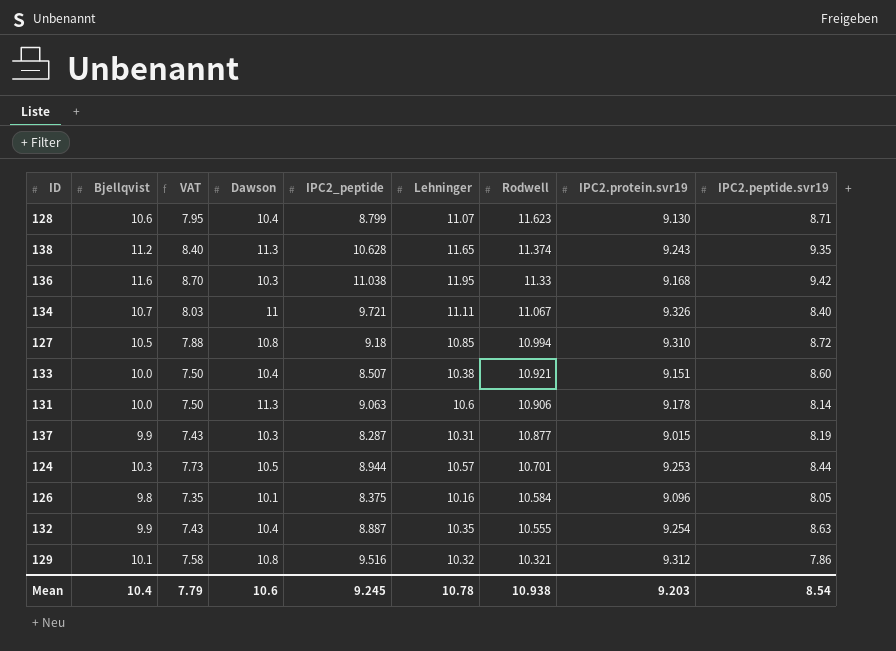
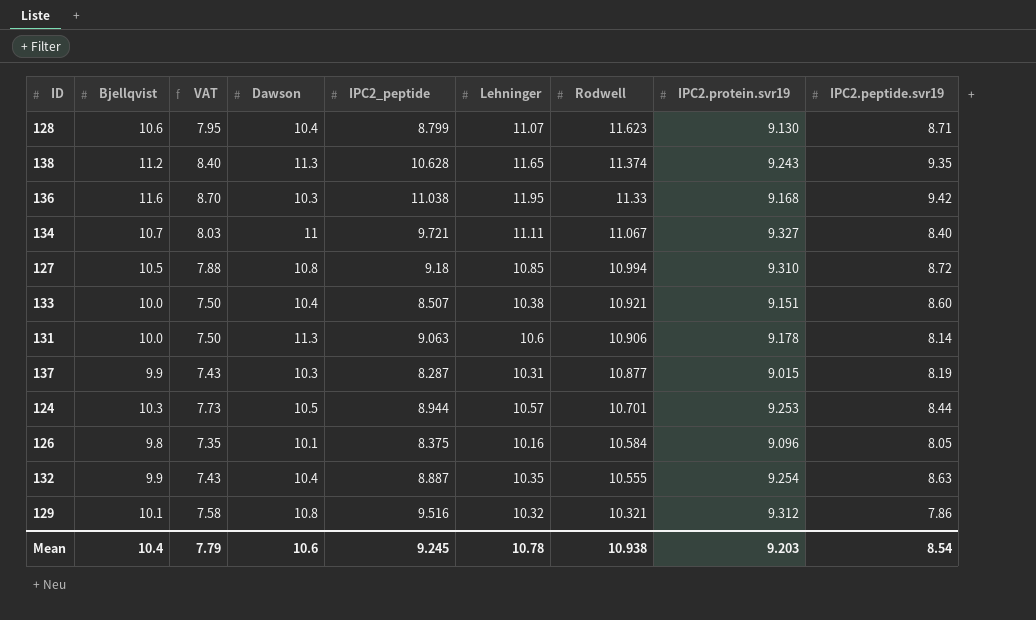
134 | IPC2.protein.svr19: 9.326 -> 9.327

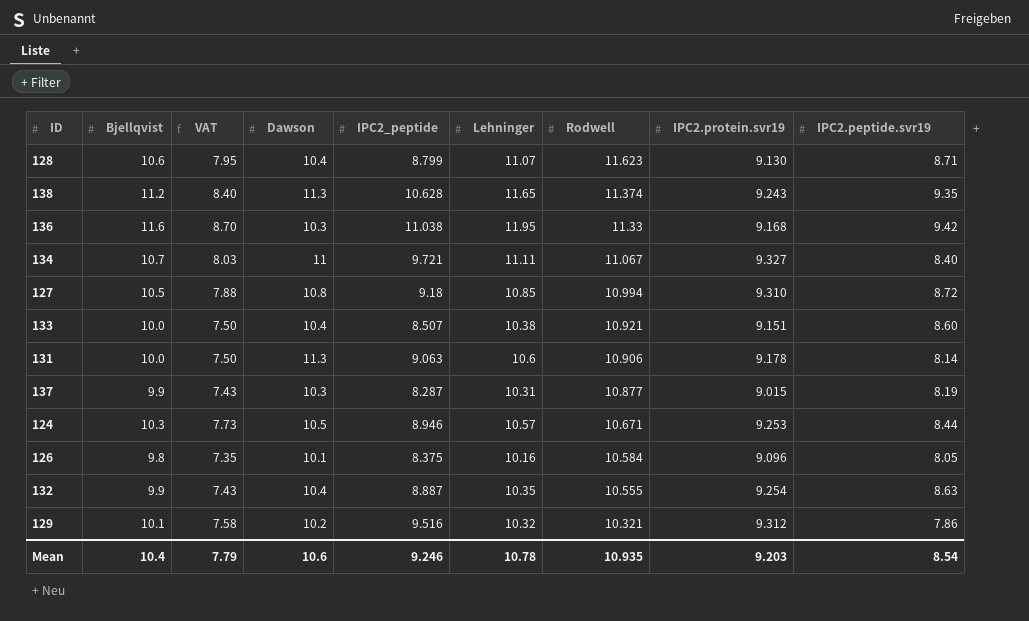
124 | IPC2_peptide: 8.944 -> 8.946
124 | Rodwell: 10.701 -> 10.671
129 | Dawson: 10.8 -> 10.2
Mean | IPC2_peptide: 9.245 -> 9.246
Mean | Rodwell: 10.938 -> 10.935

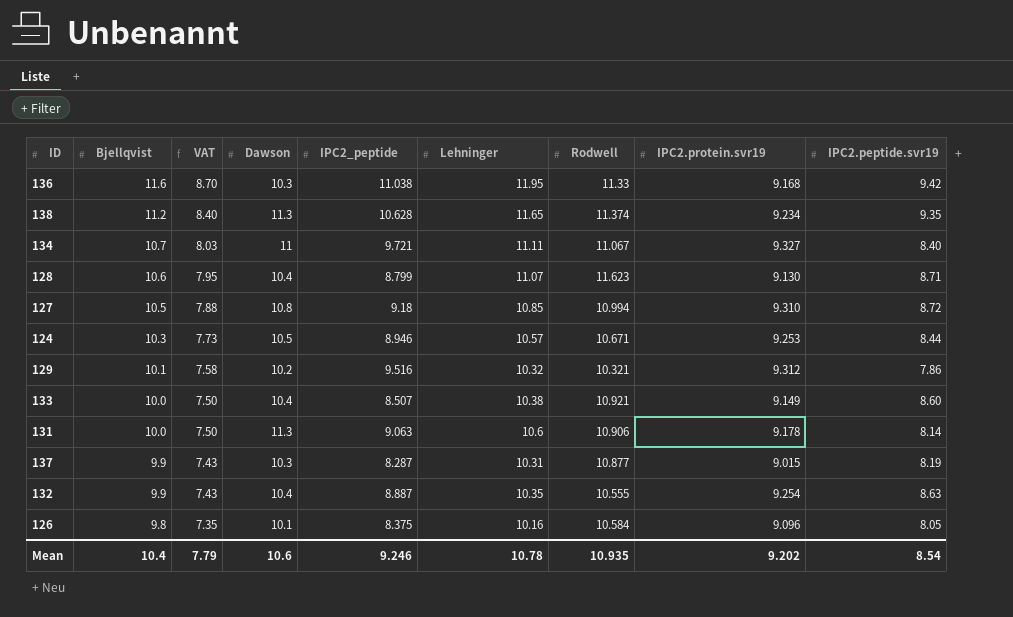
row order: Rodwell descending -> Bjellqvist descending
138 | IPC2.protein.svr19: 9.243 -> 9.234
133 | IPC2.protein.svr19: 9.151 -> 9.149
Mean | IPC2.protein.svr19: 9.203 -> 9.202

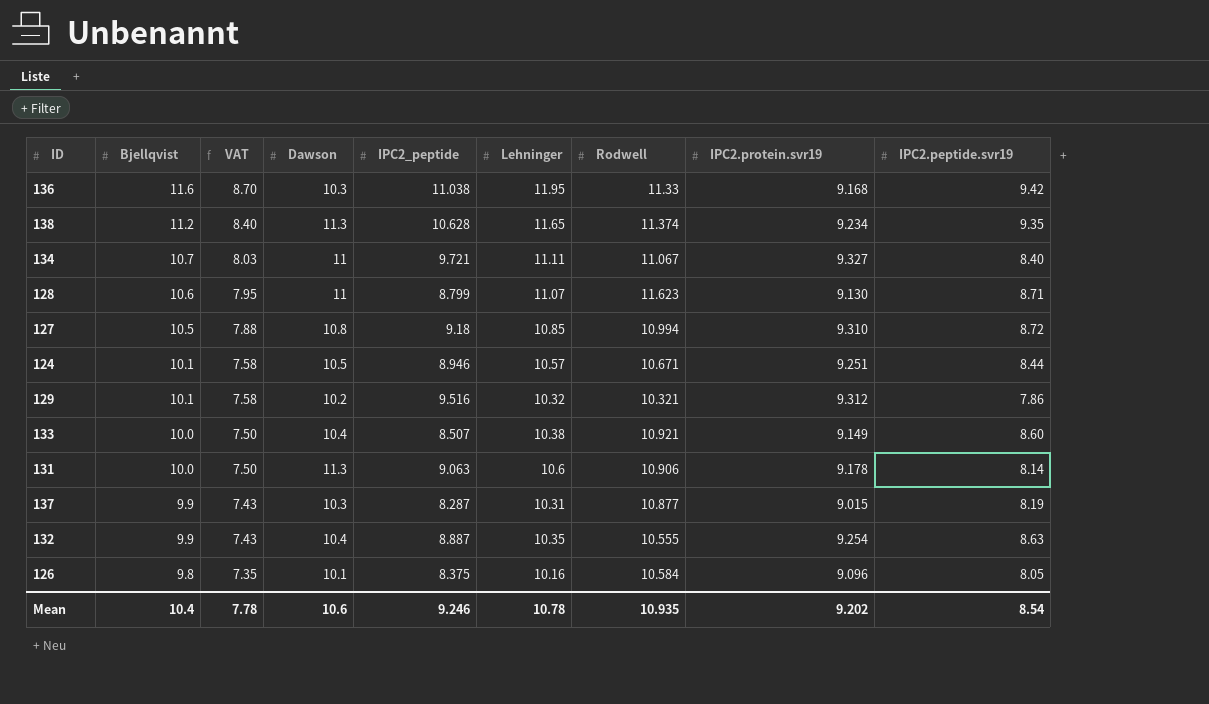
128 | Dawson: 10.4 -> 11
124 | Bjellqvist: 10.3 -> 10.1
124 | VAT: 7.73 -> 7.58
124 | IPC2.protein.svr19: 9.253 -> 9.251
Mean | VAT: 7.79 -> 7.78

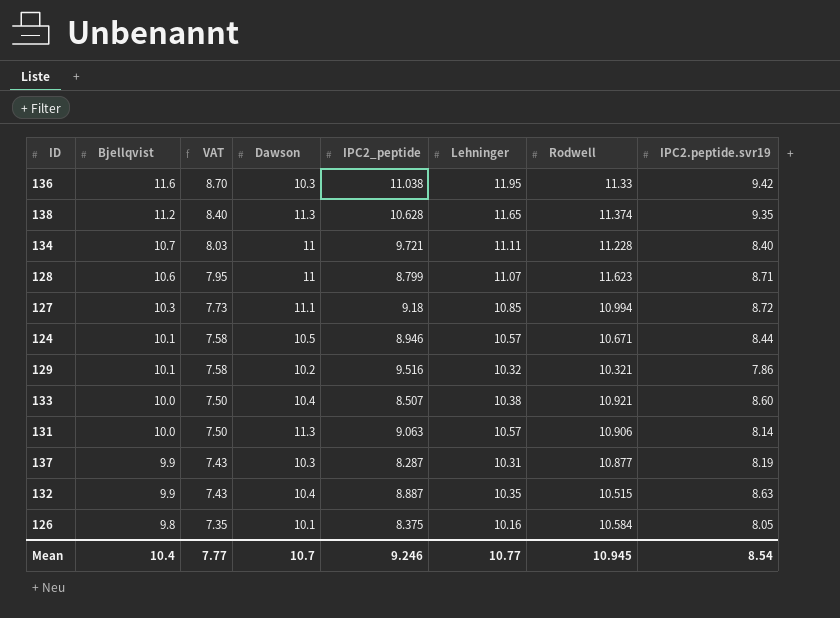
column IPC2.protein.svr19 | position: 8 -> none
134 | Rodwell: 11.067 -> 11.228
127 | Bjellqvist: 10.5 -> 10.3
127 | VAT: 7.88 -> 7.73
127 | Dawson: 10.8 -> 11.1
131 | Lehninger: 10.6 -> 10.57
132 | Rodwell: 10.555 -> 10.515
Mean | VAT: 7.78 -> 7.77
Mean | Dawson: 10.6 -> 10.7
Mean | Lehninger: 10.78 -> 10.77
Mean | Rodwell: 10.935 -> 10.945

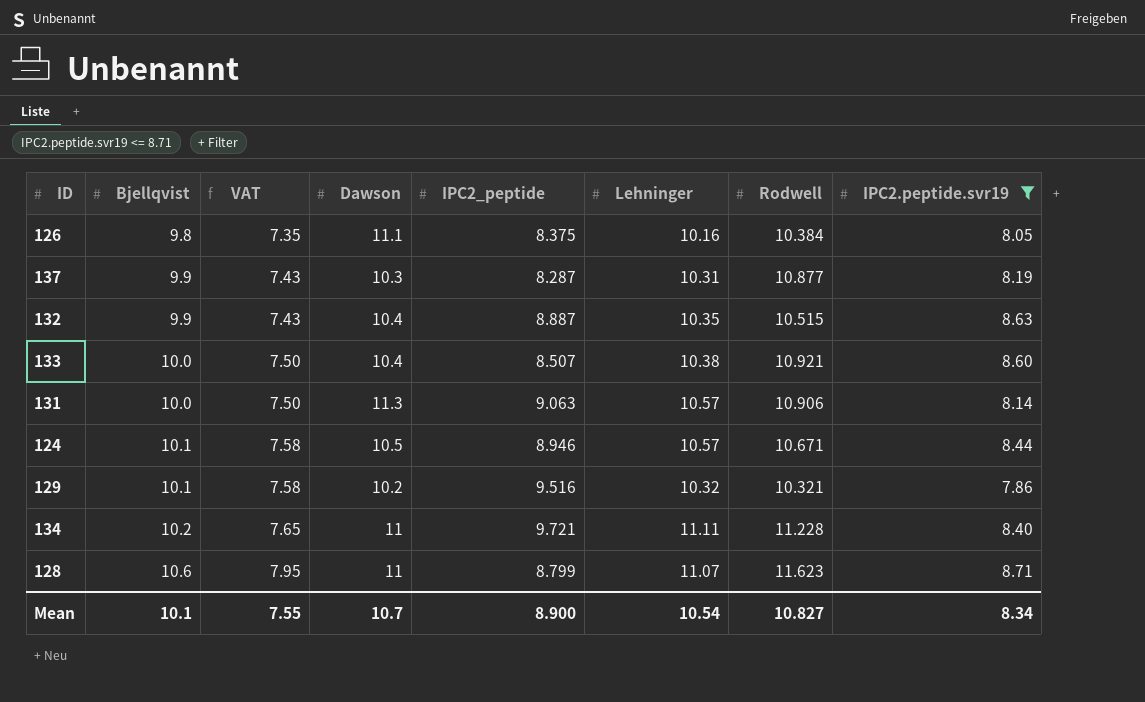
filter: none -> IPC2.peptide.svr19 <= 8.71
row order: Bjellqvist descending -> Bjellqvist ascending
126 | Dawson: 10.1 -> 11.1
126 | Rodwell: 10.584 -> 10.384
134 | Bjellqvist: 10.7 -> 10.2
134 | VAT: 8.03 -> 7.65
Mean | Bjellqvist: 10.4 -> 10.1
Mean | VAT: 7.77 -> 7.55
Mean | IPC2_peptide: 9.246 -> 8.900
Mean | Lehninger: 10.77 -> 10.54
Mean | Rodwell: 10.945 -> 10.827
Mean | IPC2.peptide.svr19: 8.54 -> 8.34

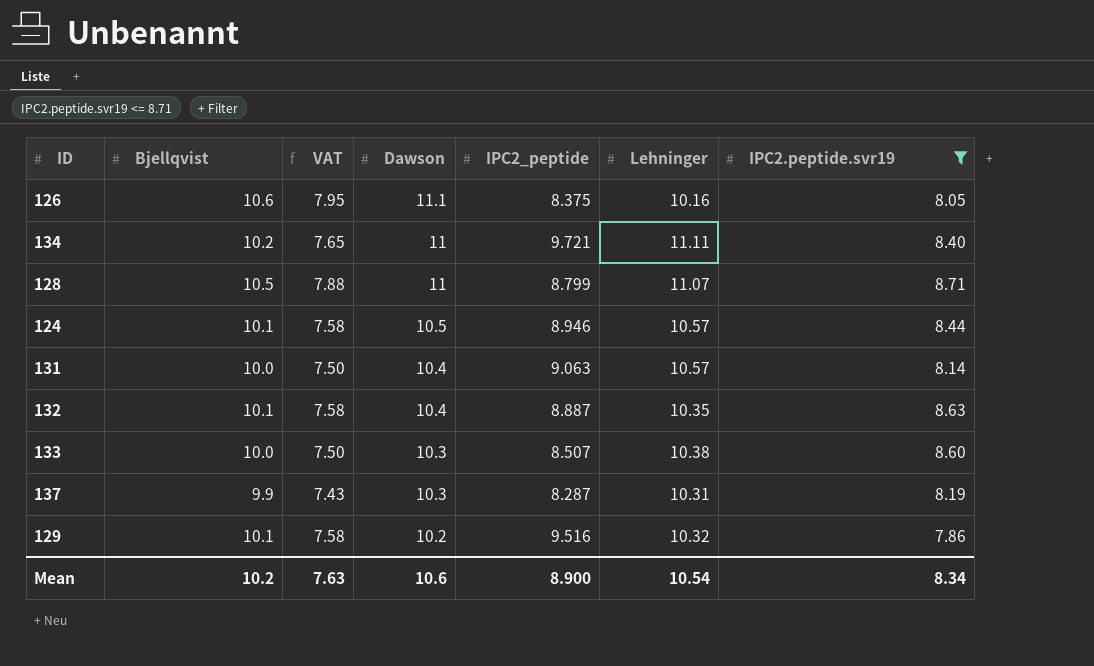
row order: Bjellqvist ascending -> Dawson descending
column Rodwell | position: 7 -> none
126 | Bjellqvist: 9.8 -> 10.6
126 | VAT: 7.35 -> 7.95
128 | Bjellqvist: 10.6 -> 10.5
128 | VAT: 7.95 -> 7.88
131 | Dawson: 11.3 -> 10.4
132 | Bjellqvist: 9.9 -> 10.1
132 | VAT: 7.43 -> 7.58
133 | Dawson: 10.4 -> 10.3
Mean | Bjellqvist: 10.1 -> 10.2
Mean | VAT: 7.55 -> 7.63
Mean | Dawson: 10.7 -> 10.6

